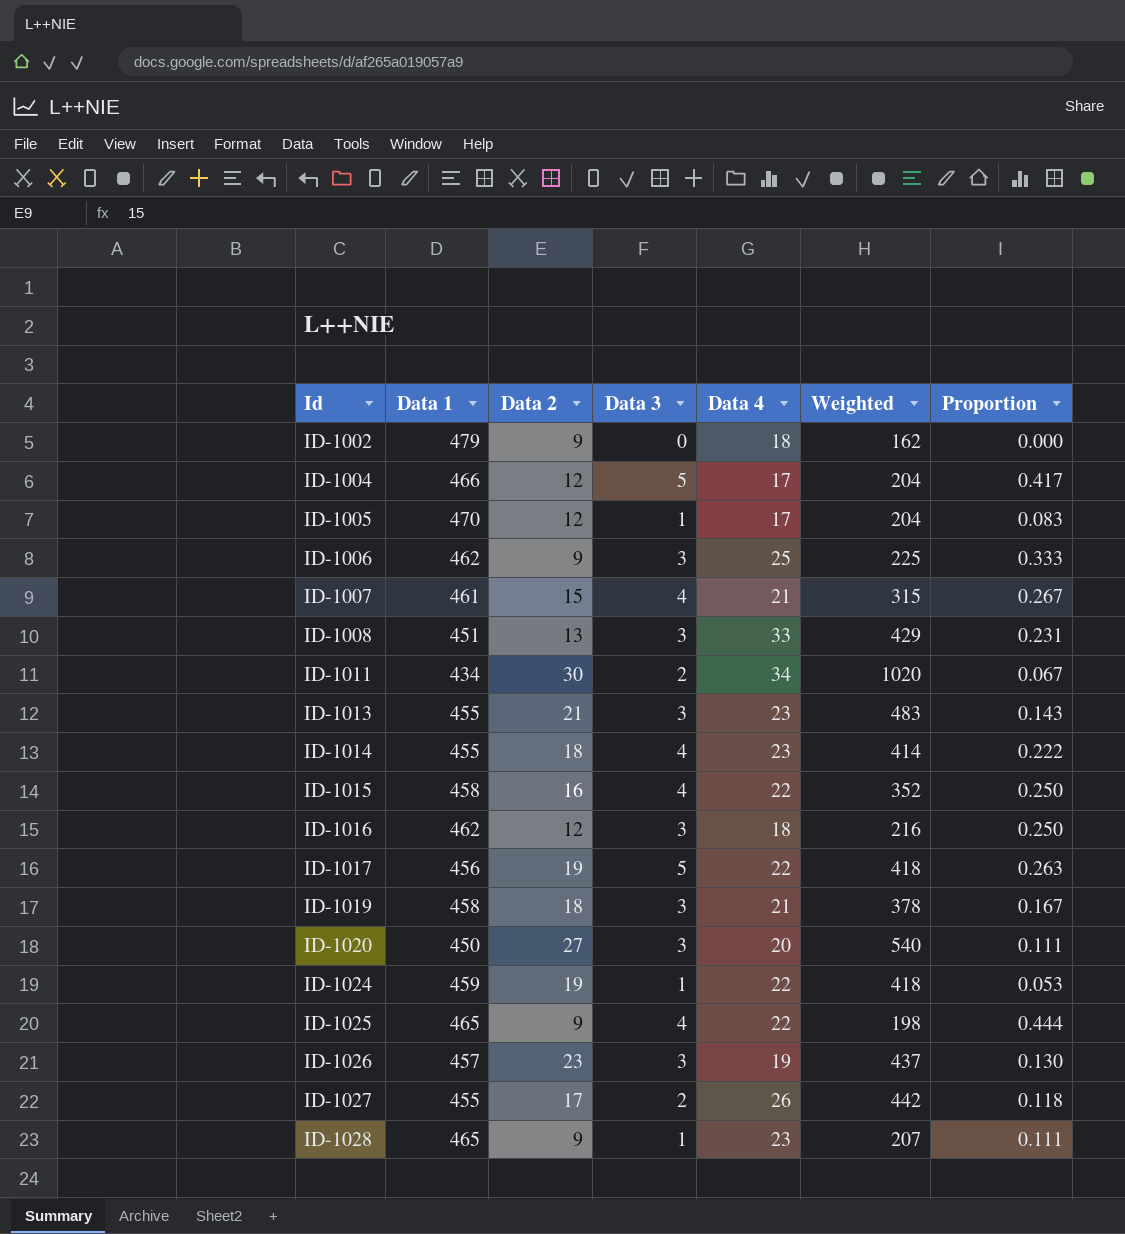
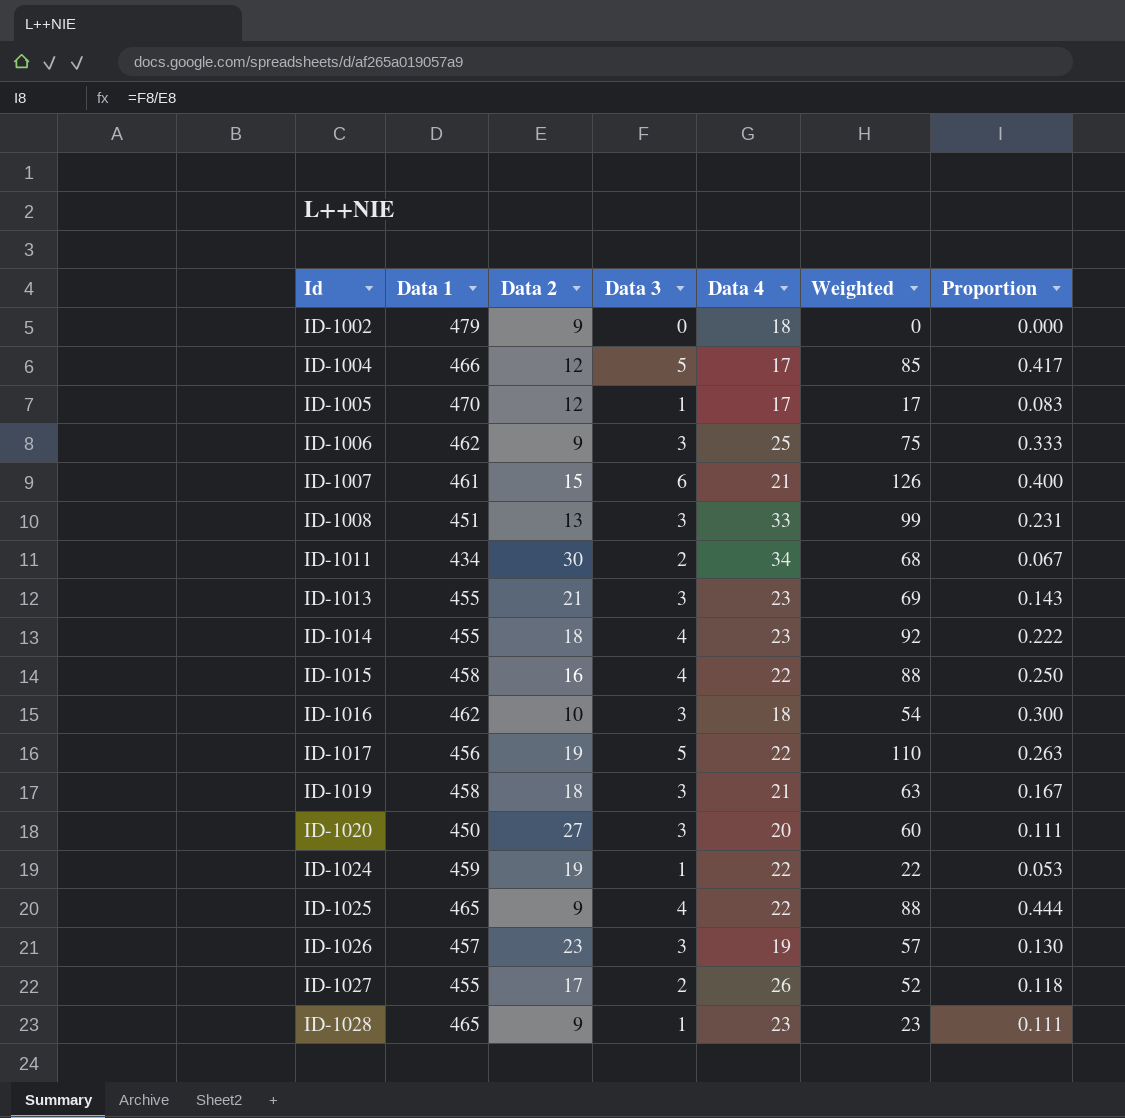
column Weighted | formula: [Data 2] * [Data 4] -> [Data 3] * [Data 4]
ID-1007 | Data 3: 4 -> 6
ID-1007 | Proportion: 0.267 -> 0.400
ID-1016 | Data 2: 12 -> 10
ID-1016 | Proportion: 0.250 -> 0.300

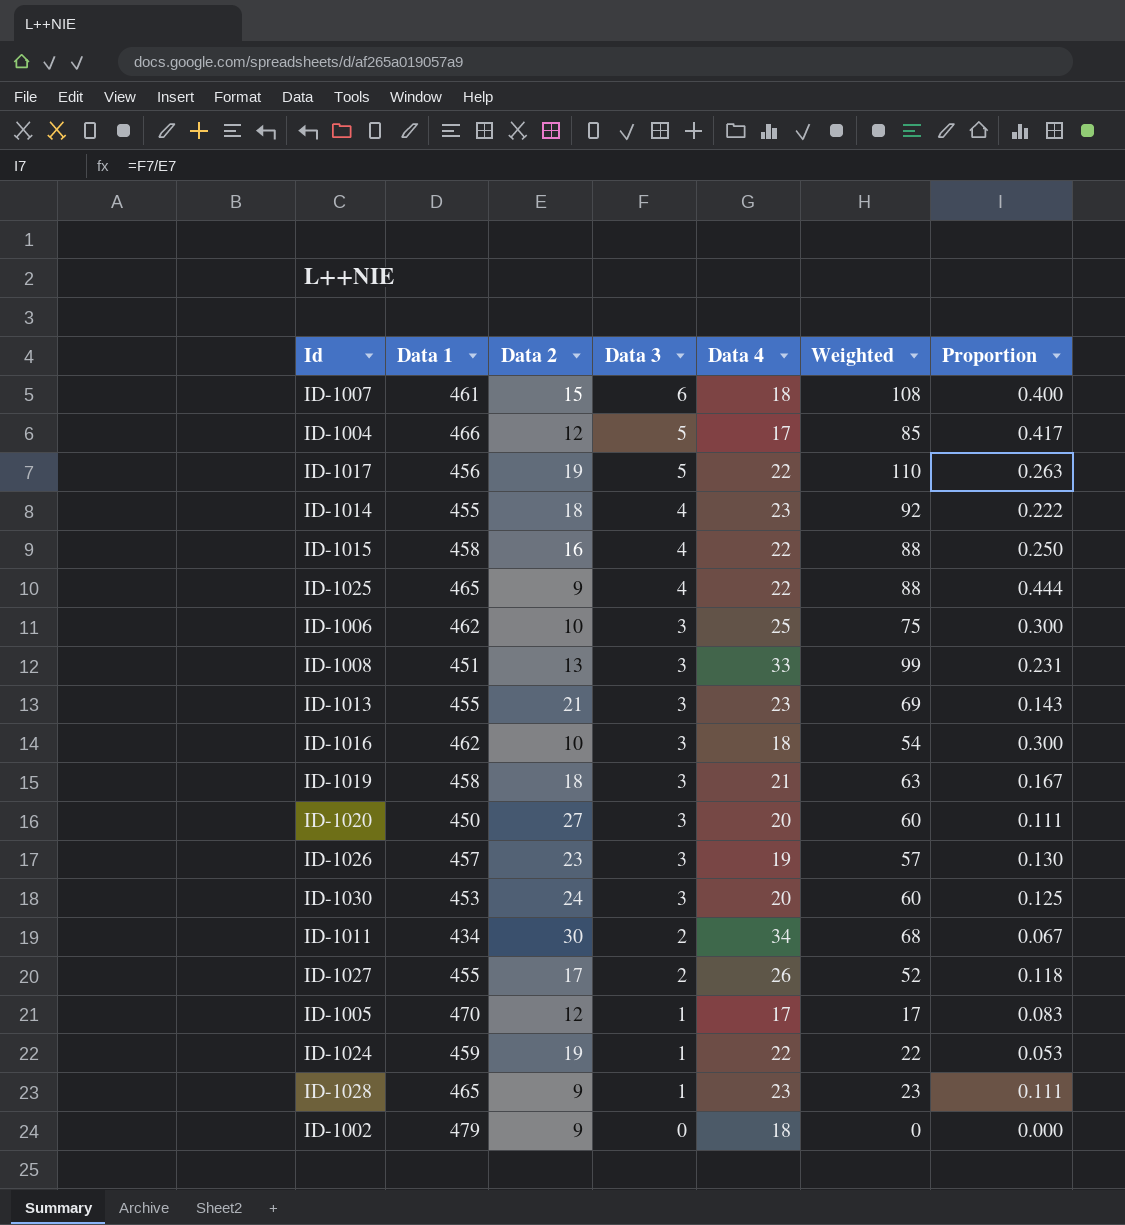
row order: Id ascending -> Data 3 descending
ID-1007 | Data 4: 21 -> 18
ID-1007 | Weighted: 126 -> 108
ID-1006 | Data 2: 9 -> 10
ID-1006 | Proportion: 0.333 -> 0.300
row ID-1030: none -> 453 | 24 | 3 | 20 | 60 | 0.125

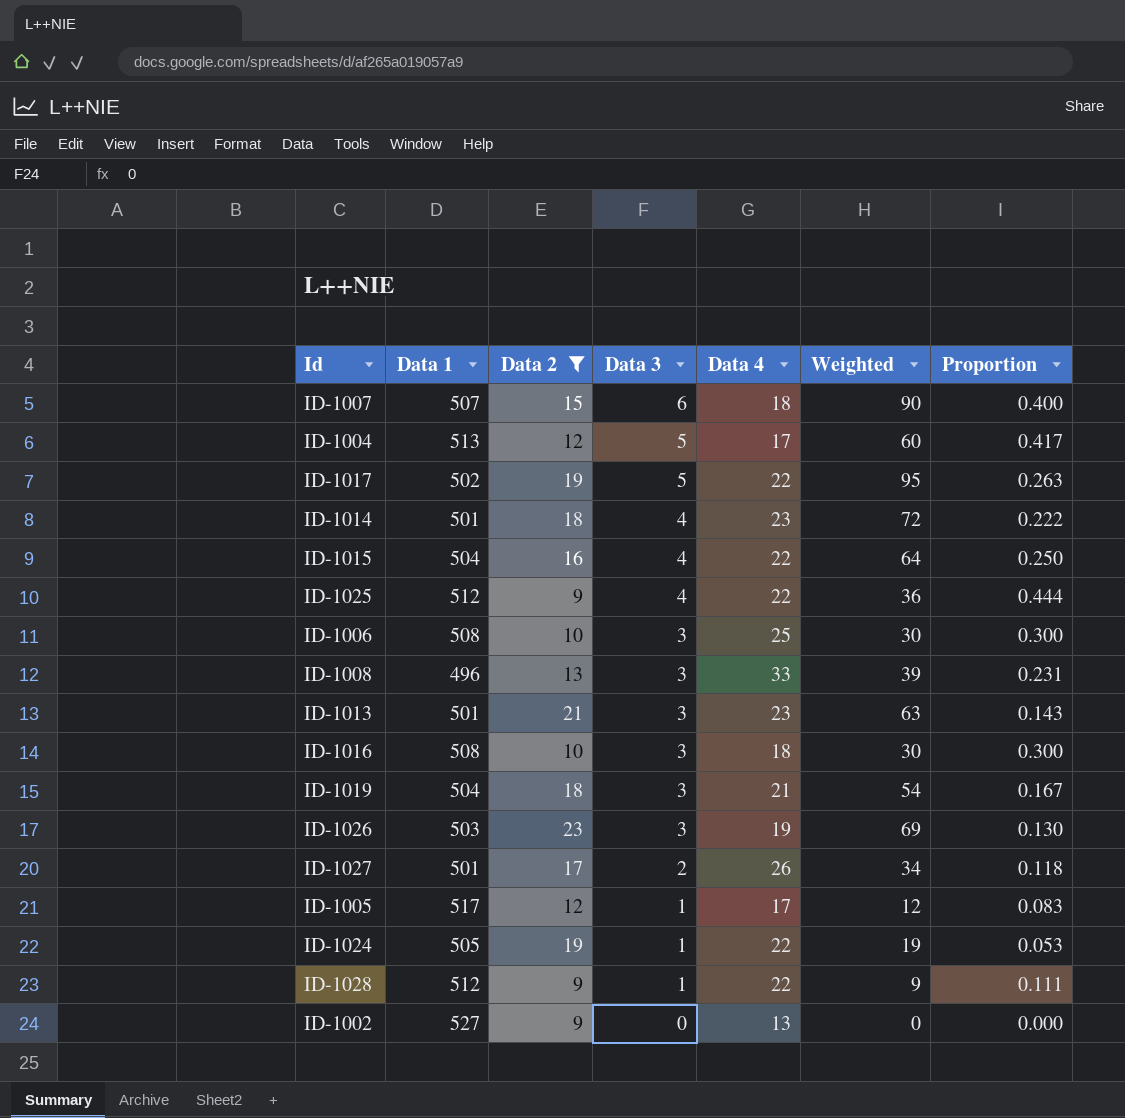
filter: none -> Data 2 <= 23
column Weighted | formula: [Data 3] * [Data 4] -> [Data 2] * [Data 3]
ID-1007 | Data 1: 461 -> 507
ID-1004 | Data 1: 466 -> 513
ID-1017 | Data 1: 456 -> 502
ID-1014 | Data 1: 455 -> 501
ID-1015 | Data 1: 458 -> 504
ID-1025 | Data 1: 465 -> 512
ID-1006 | Data 1: 462 -> 508
ID-1008 | Data 1: 451 -> 496
ID-1013 | Data 1: 455 -> 501
ID-1016 | Data 1: 462 -> 508
ID-1019 | Data 1: 458 -> 504
ID-1026 | Data 1: 457 -> 503
ID-1027 | Data 1: 455 -> 501
ID-1005 | Data 1: 470 -> 517
ID-1024 | Data 1: 459 -> 505
ID-1028 | Data 1: 465 -> 512
ID-1028 | Data 4: 23 -> 22
ID-1002 | Data 1: 479 -> 527
ID-1002 | Data 4: 18 -> 13

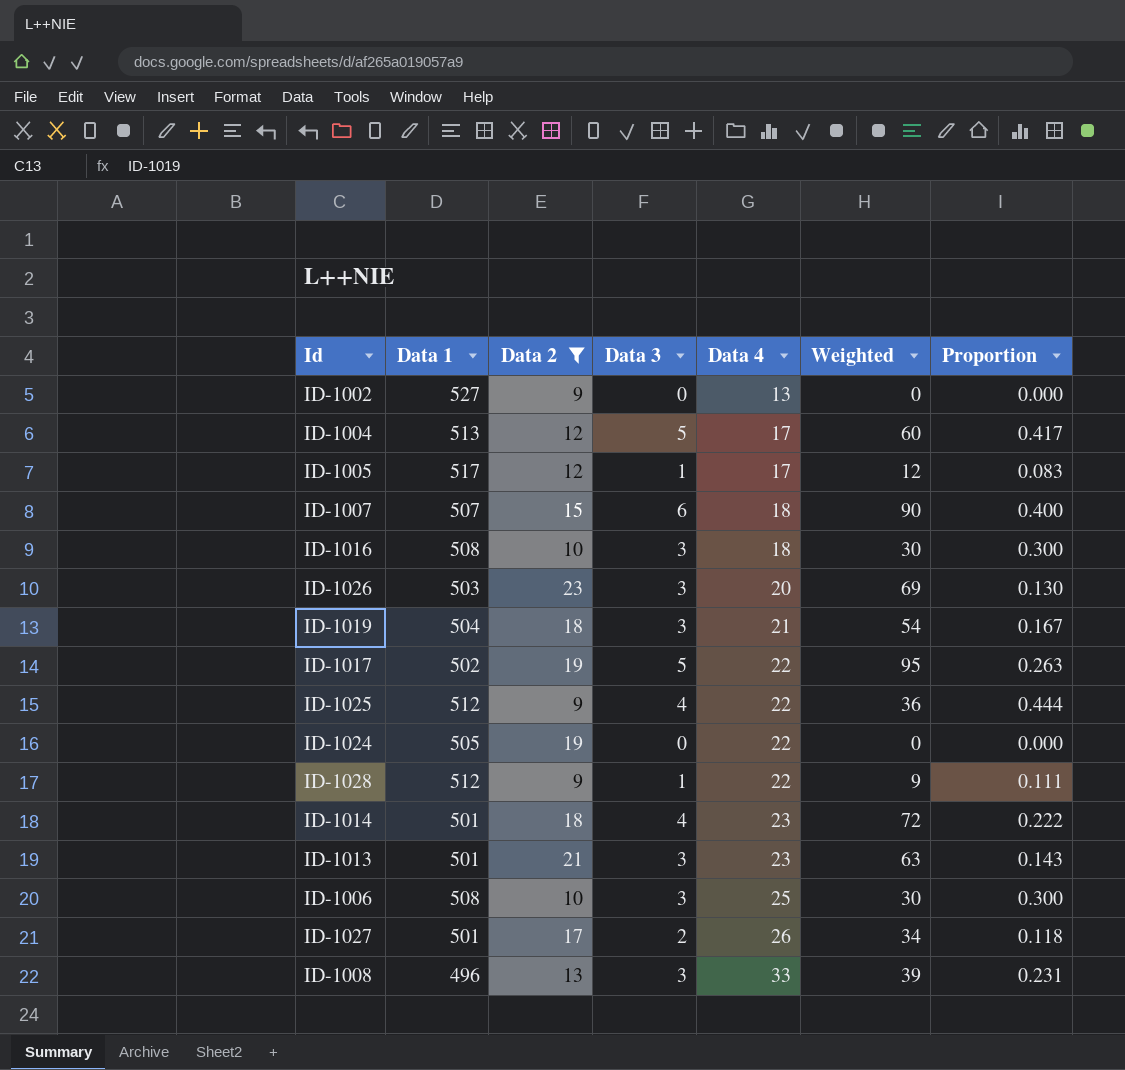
row order: Data 3 descending -> Data 4 ascending
row ID-1015: 504 | 16 | 4 | 22 | 64 | 0.250 -> none
ID-1026 | Data 4: 19 -> 20
ID-1024 | Data 3: 1 -> 0
ID-1024 | Weighted: 19 -> 0
ID-1024 | Proportion: 0.053 -> 0.000

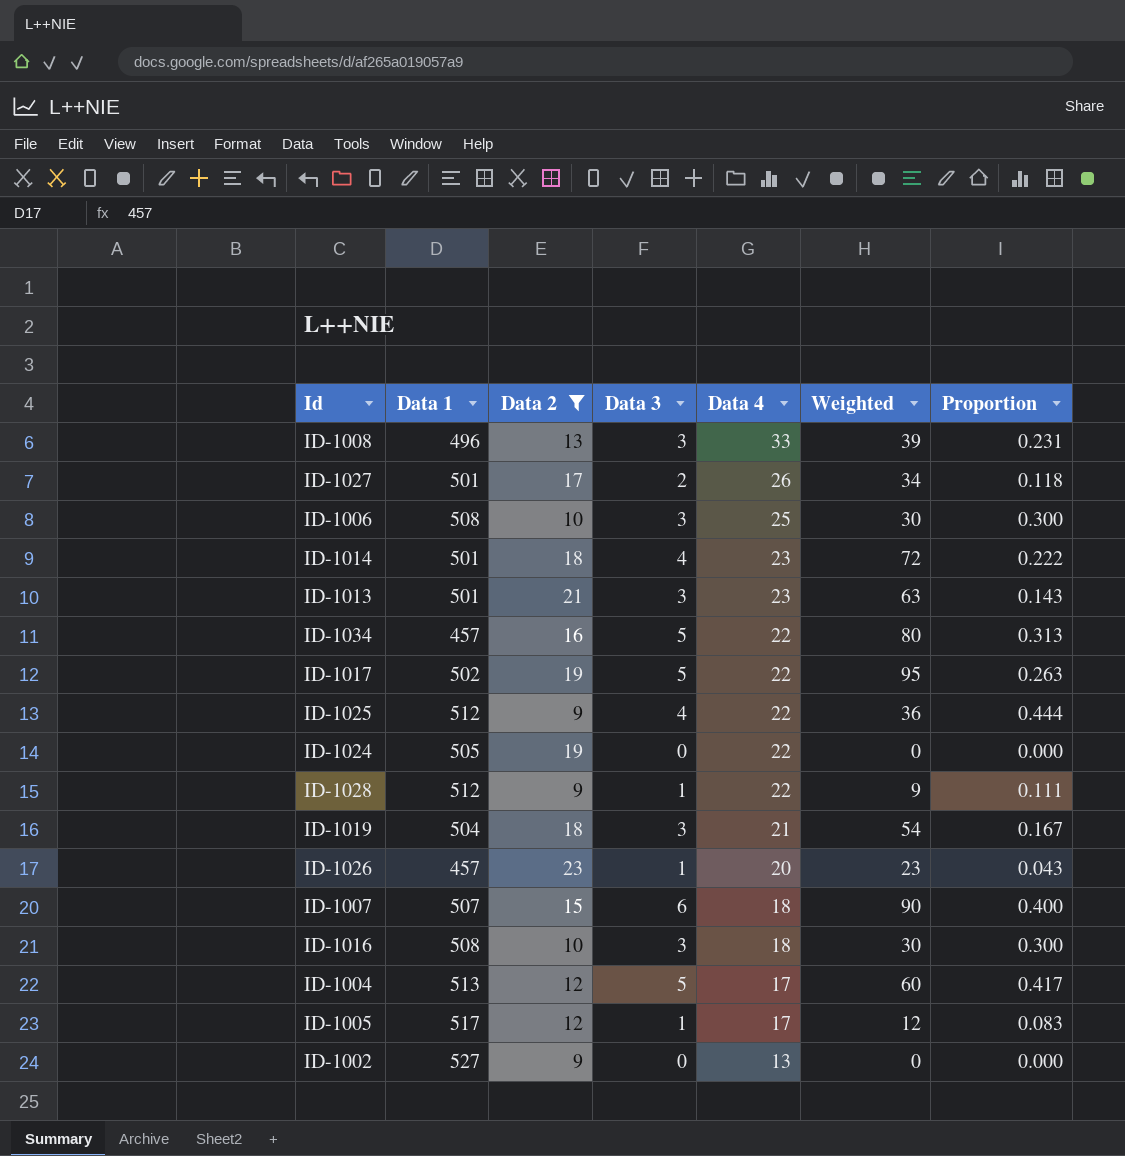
row order: Data 4 ascending -> Data 4 descending
row ID-1034: none -> 457 | 16 | 5 | 22 | 80 | 0.313
ID-1026 | Data 1: 503 -> 457
ID-1026 | Data 3: 3 -> 1
ID-1026 | Weighted: 69 -> 23
ID-1026 | Proportion: 0.130 -> 0.043

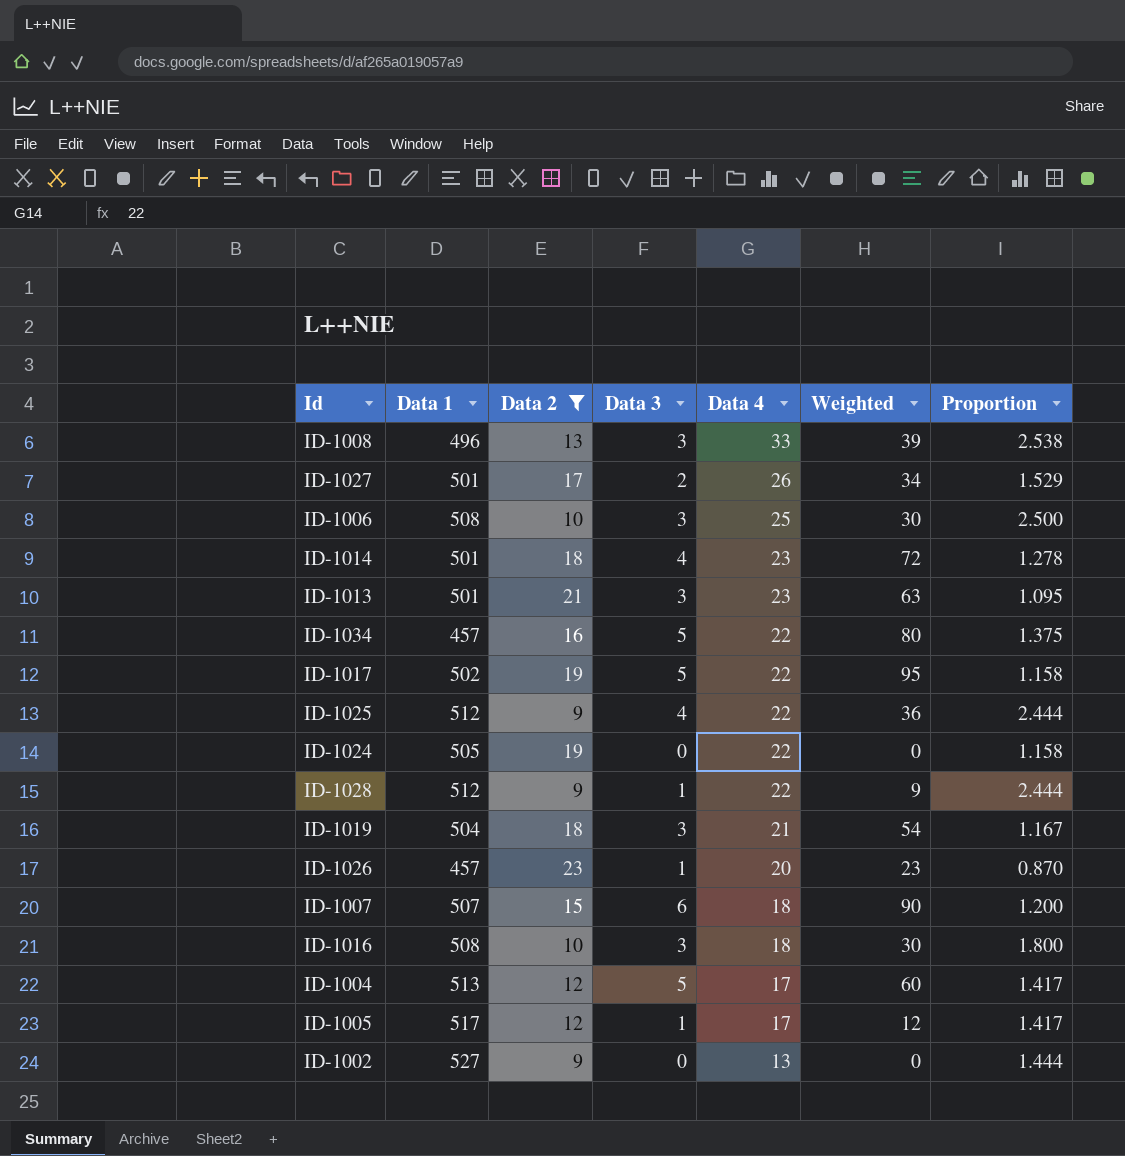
column Proportion | formula: [Data 3] / [Data 2] -> [Data 4] / [Data 2]

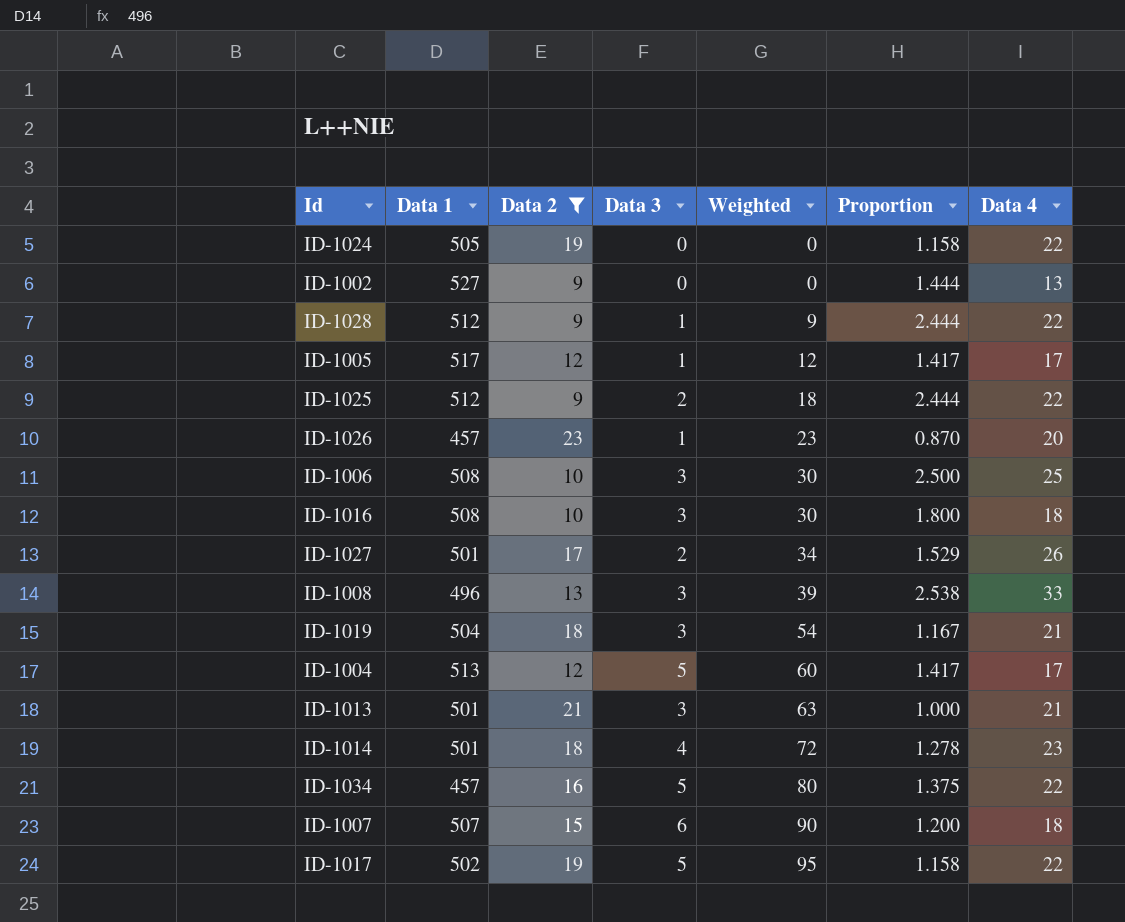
row order: Data 4 descending -> Weighted ascending
column Data 4 | position: 5 -> 7
ID-1025 | Data 3: 4 -> 2
ID-1025 | Weighted: 36 -> 18
ID-1013 | Proportion: 1.095 -> 1.000
ID-1013 | Data 4: 23 -> 21

